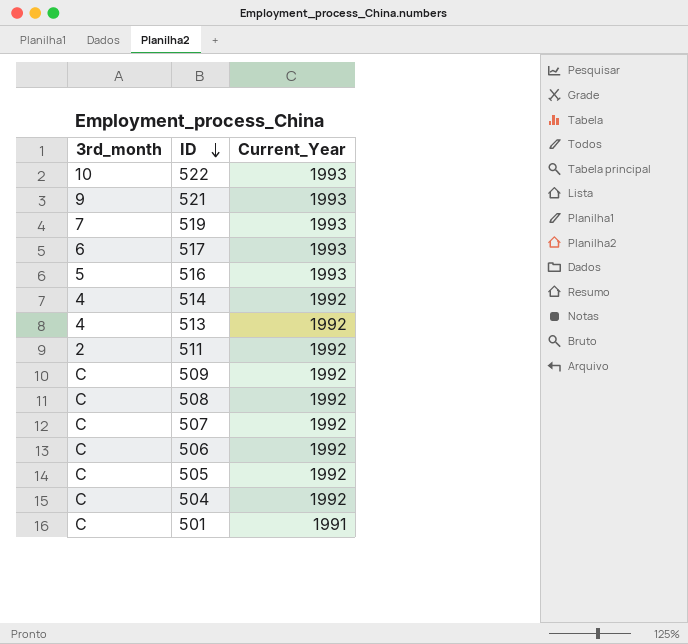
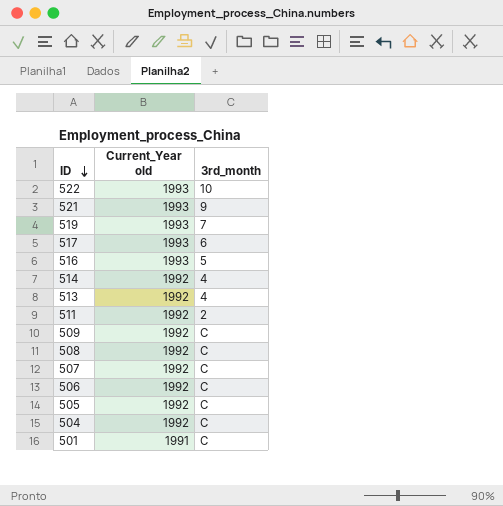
column name: Current_Year -> Current_Year old
column 3rd_month | position: 1 -> 3

